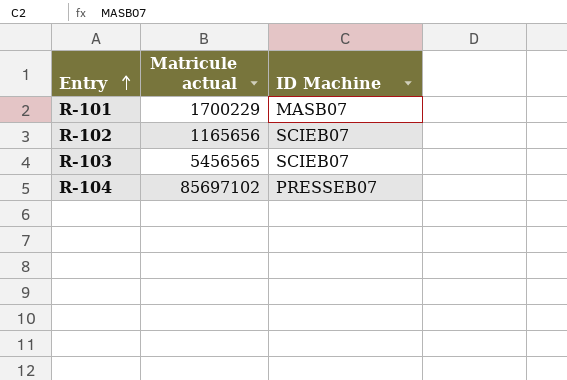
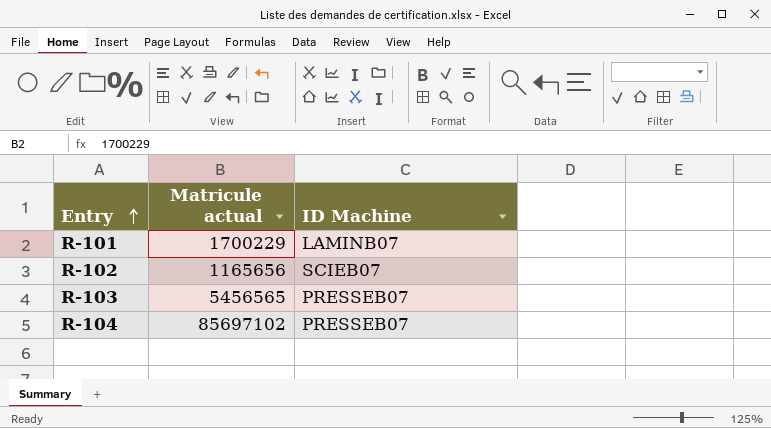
R-101 | ID Machine: MASB07 -> LAMINB07
R-103 | ID Machine: SCIEB07 -> PRESSEB07

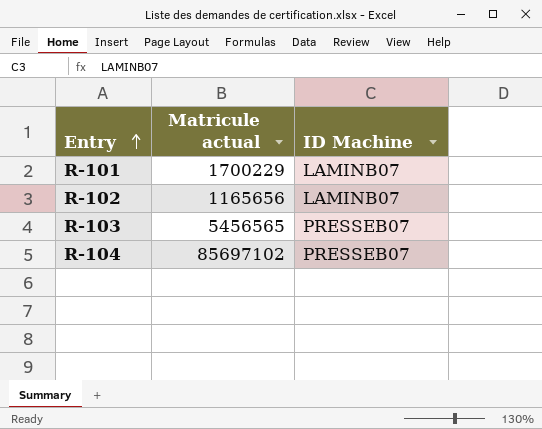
R-102 | ID Machine: SCIEB07 -> LAMINB07

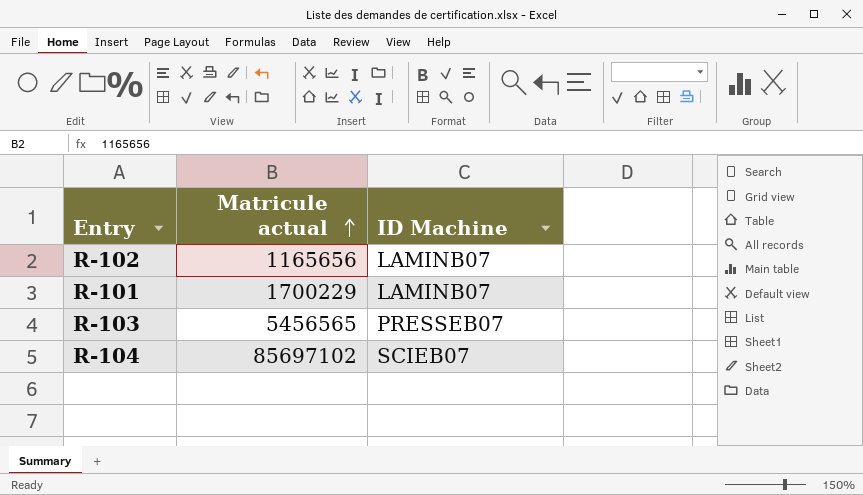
row order: Entry ascending -> Matricule actual ascending
R-104 | ID Machine: PRESSEB07 -> SCIEB07

